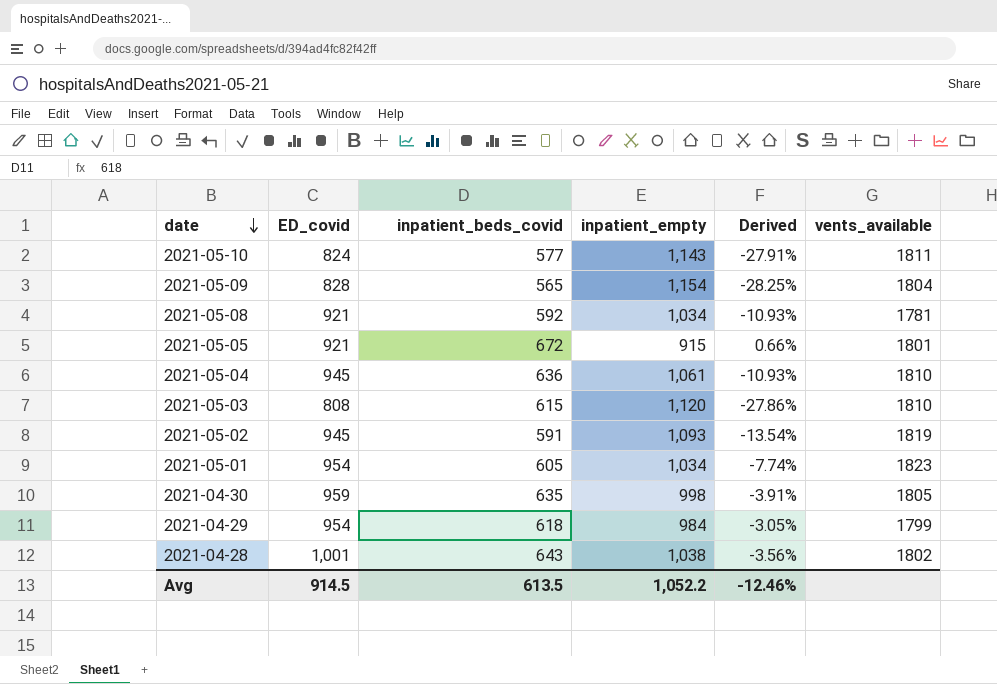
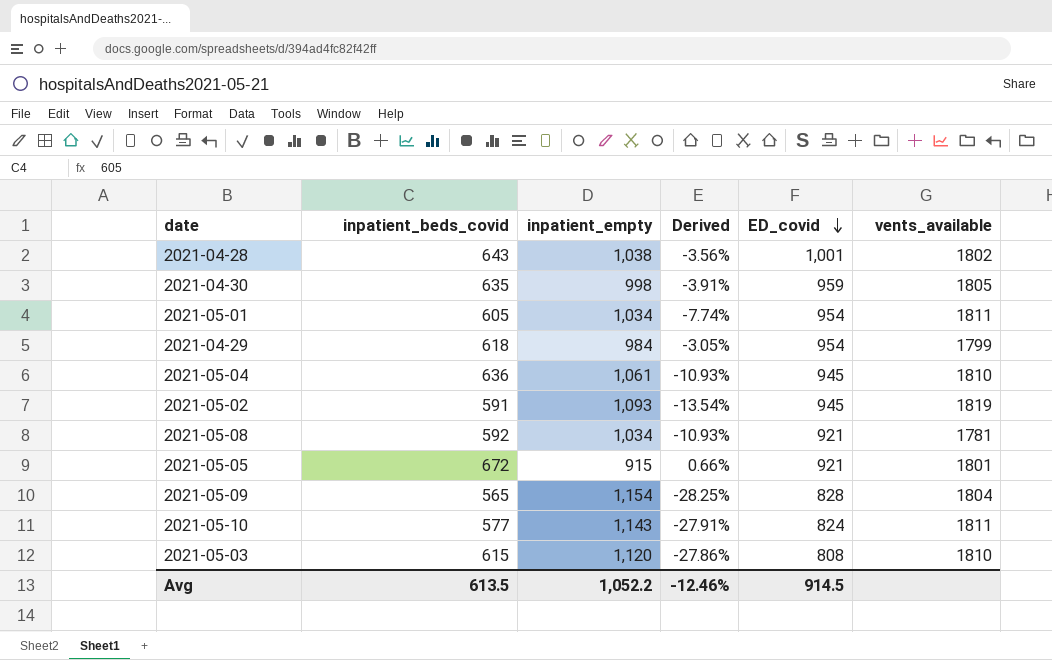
row order: date descending -> ED_covid descending
column ED_covid | position: 2 -> 5
2021-05-01 | vents_available: 1823 -> 1811

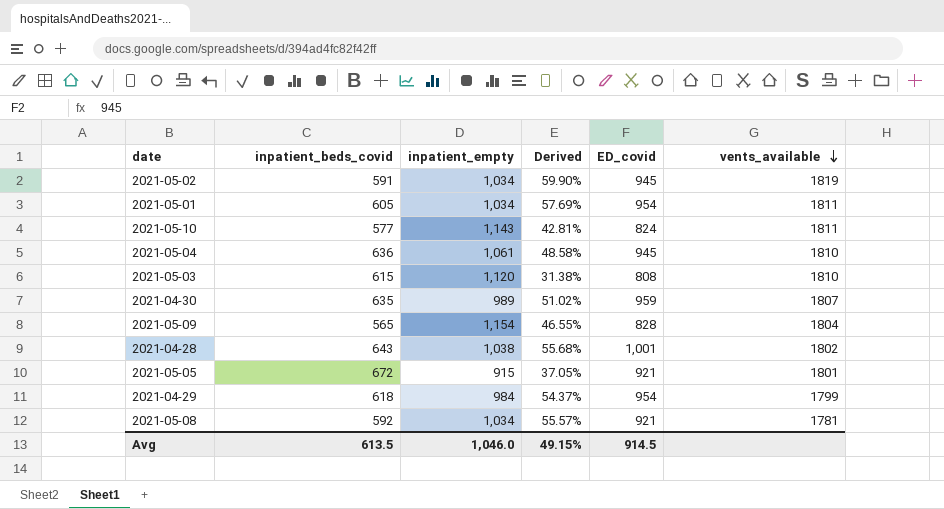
row order: ED_covid descending -> vents_available descending
column Derived | formula: ([ED_covid] - [inpatient_empty]) / [inpatient_empty] -> ([ED_covid] - [inpatient_beds_covid]) / [inpatient_beds_covid]
2021-05-02 | inpatient_empty: 1,093 -> 1,034
2021-04-30 | inpatient_empty: 998 -> 989
2021-04-30 | vents_available: 1805 -> 1807
Avg | inpatient_empty: 1,052.2 -> 1,046.0
Avg | Derived: -12.46% -> 49.15%

